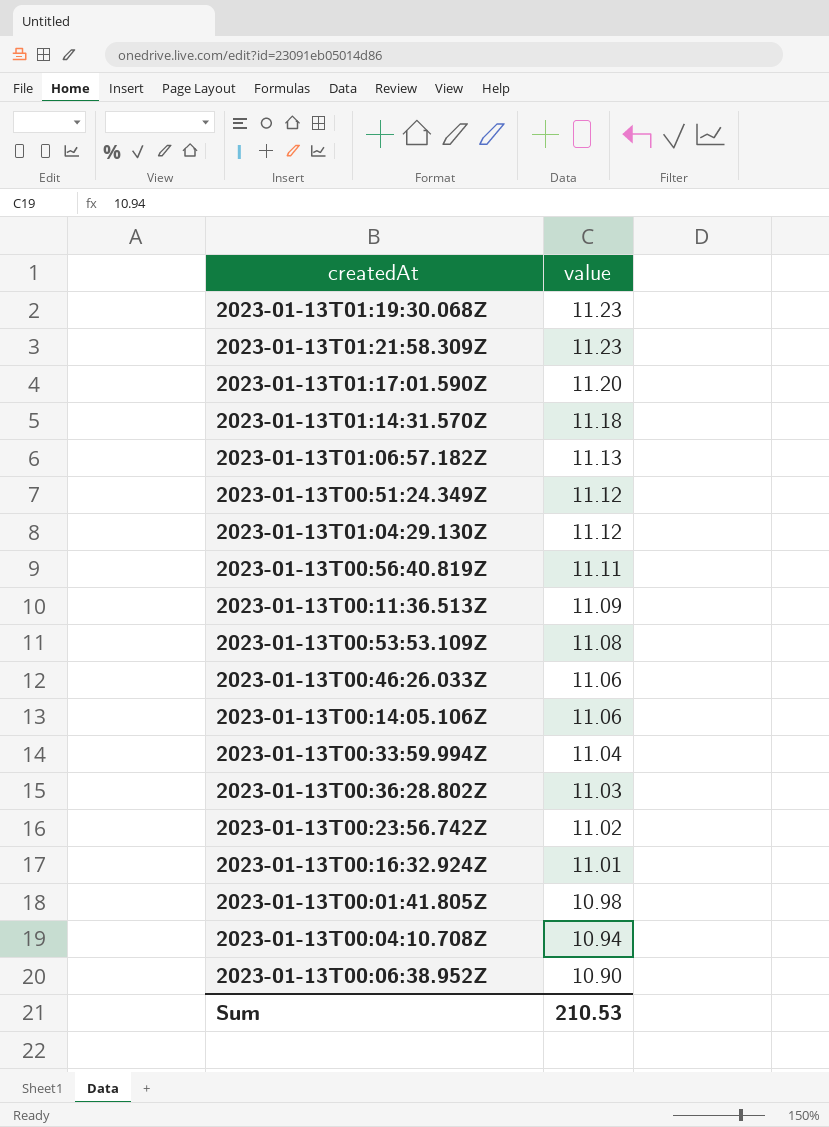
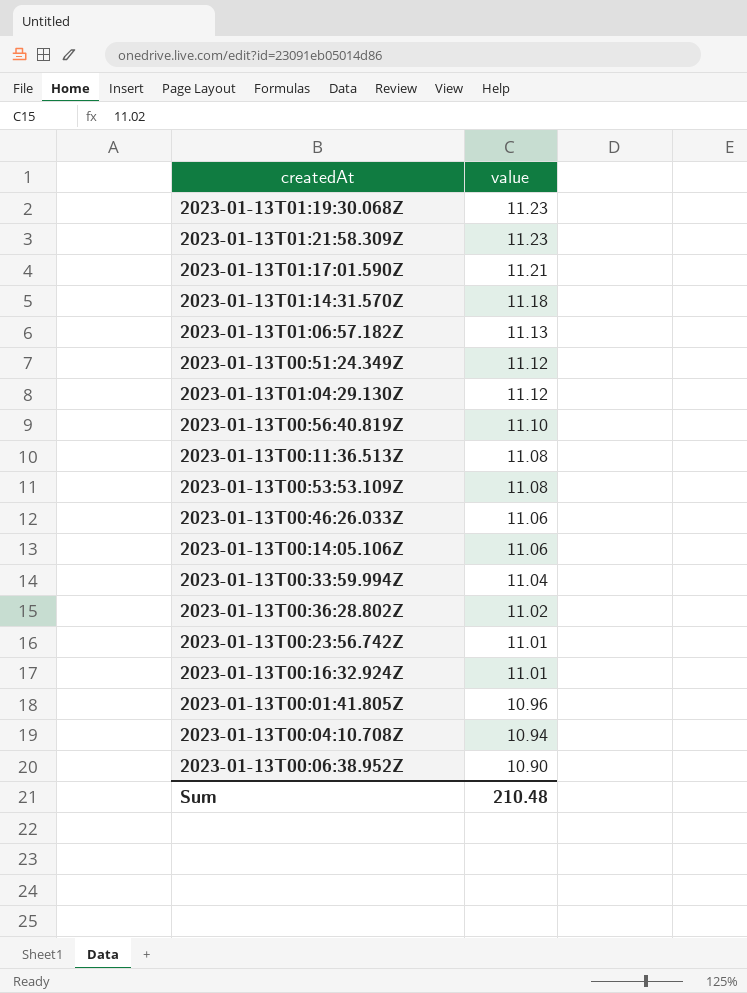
2023-01-13T01:17:01.590Z | value: 11.20 -> 11.21
2023-01-13T00:56:40.819Z | value: 11.11 -> 11.10
2023-01-13T00:11:36.513Z | value: 11.09 -> 11.08
2023-01-13T00:36:28.802Z | value: 11.03 -> 11.02
2023-01-13T00:23:56.742Z | value: 11.02 -> 11.01
2023-01-13T00:01:41.805Z | value: 10.98 -> 10.96
Sum | value: 210.53 -> 210.48

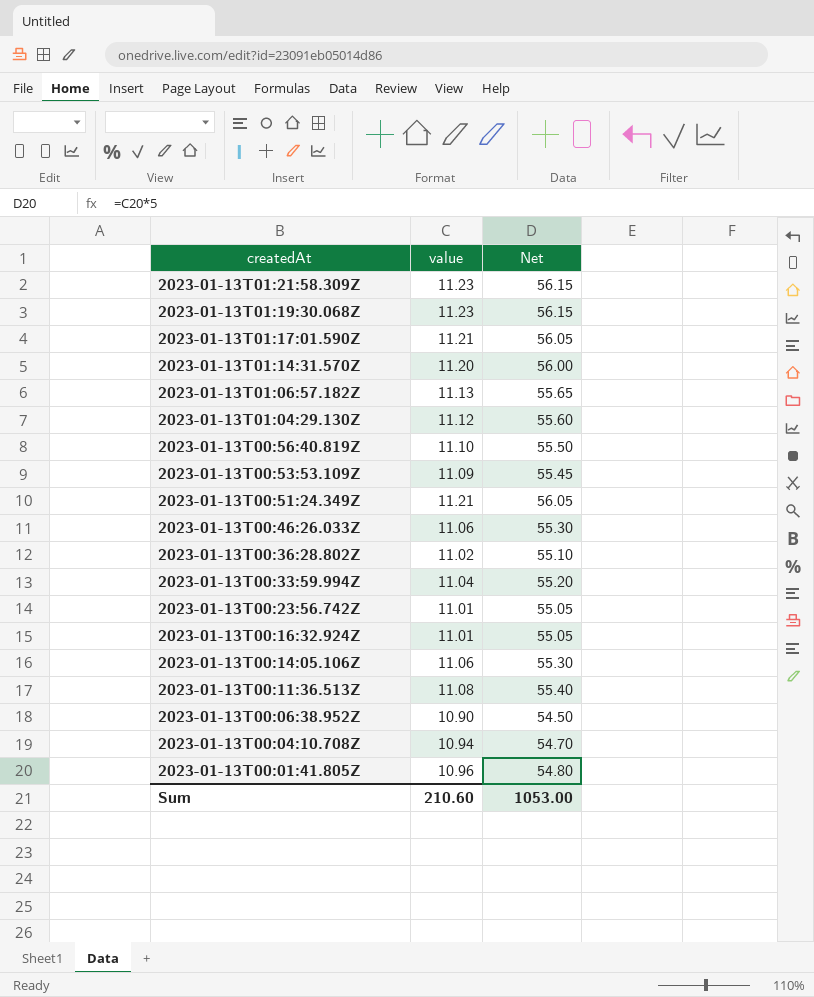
row order: value descending -> createdAt descending
column Net | formula: none -> [value] * 5
2023-01-13T01:14:31.570Z | value: 11.18 -> 11.20
2023-01-13T00:53:53.109Z | value: 11.08 -> 11.09
2023-01-13T00:51:24.349Z | value: 11.12 -> 11.21
Sum | value: 210.48 -> 210.60

